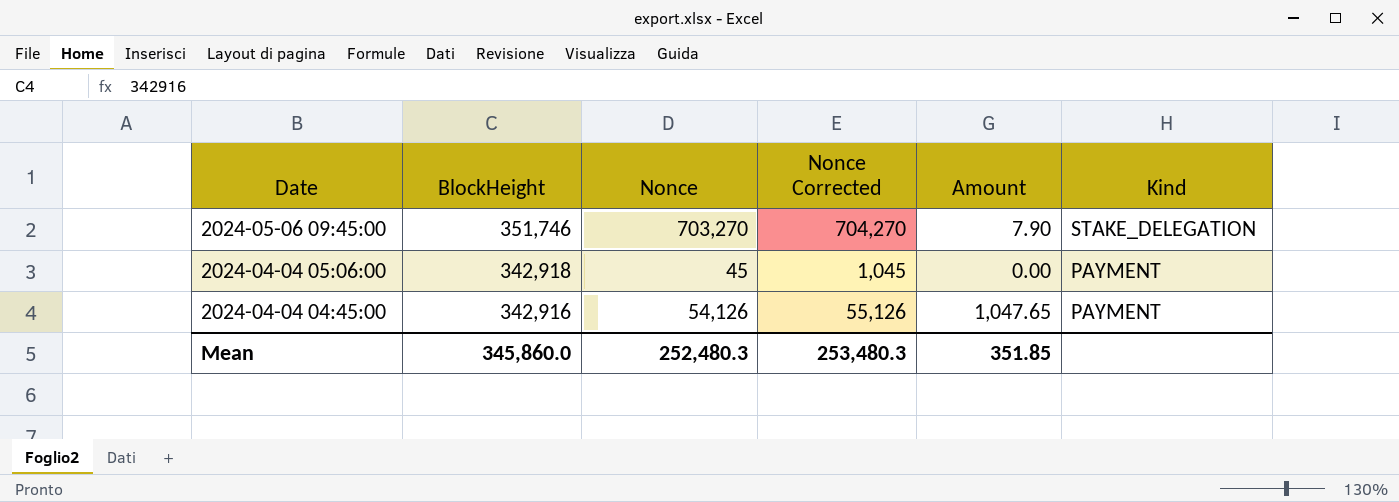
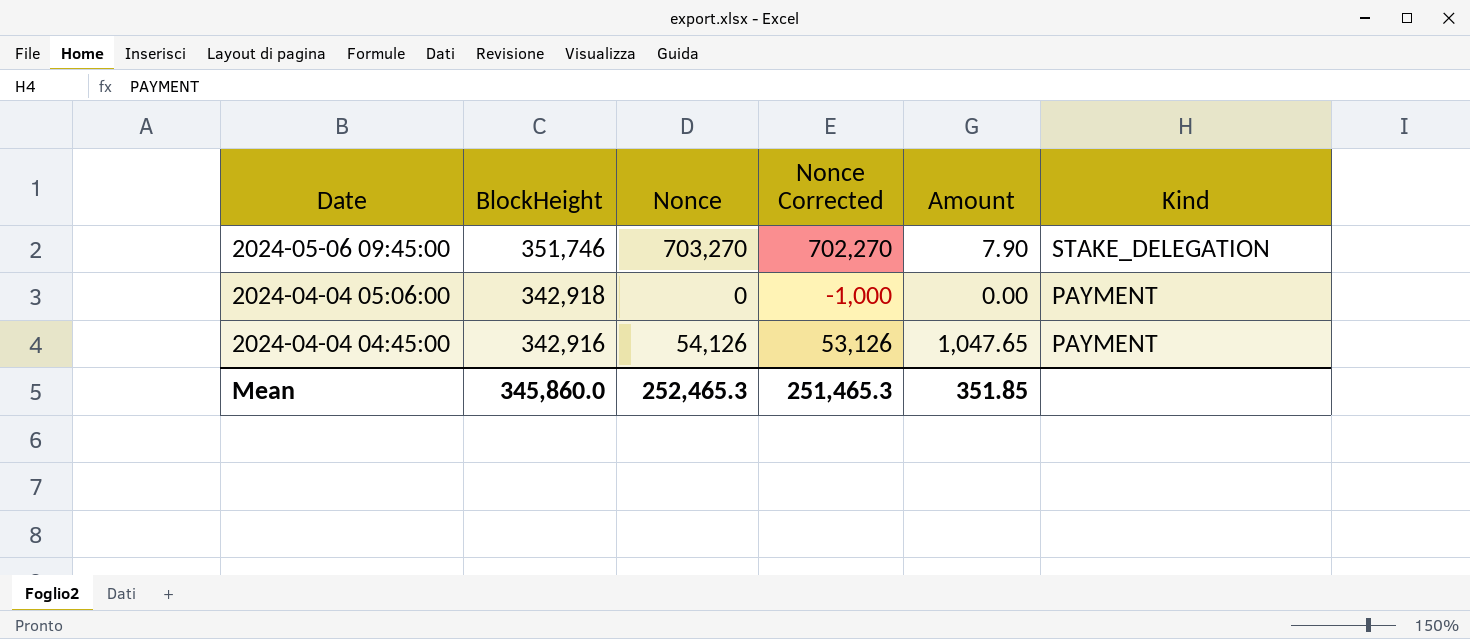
column Nonce Corrected | formula: [Nonce] + 1000 -> [Nonce] - 1000
2024-04-04 05:06:00 | Nonce: 45 -> 0
Mean | Nonce: 252,480.3 -> 252,465.3
Mean | Nonce Corrected: 253,480.3 -> 251,465.3

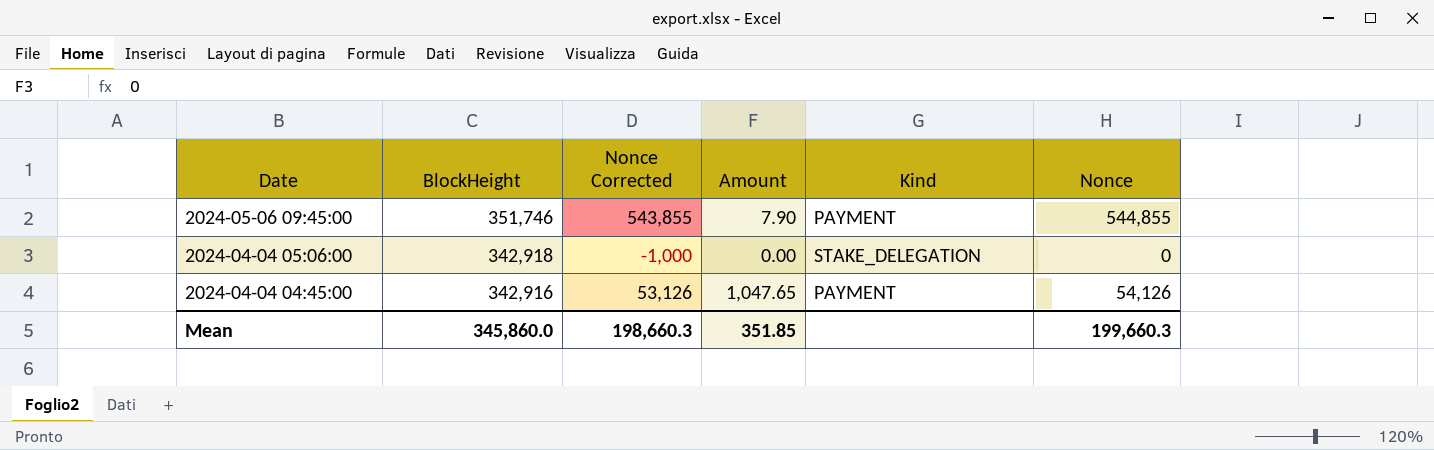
column Nonce | position: 3 -> 6
2024-05-06 09:45:00 | Nonce Corrected: 702,270 -> 543,855
2024-05-06 09:45:00 | Kind: STAKE_DELEGATION -> PAYMENT
2024-05-06 09:45:00 | Nonce: 703,270 -> 544,855
2024-04-04 05:06:00 | Kind: PAYMENT -> STAKE_DELEGATION
Mean | Nonce Corrected: 251,465.3 -> 198,660.3
Mean | Nonce: 252,465.3 -> 199,660.3

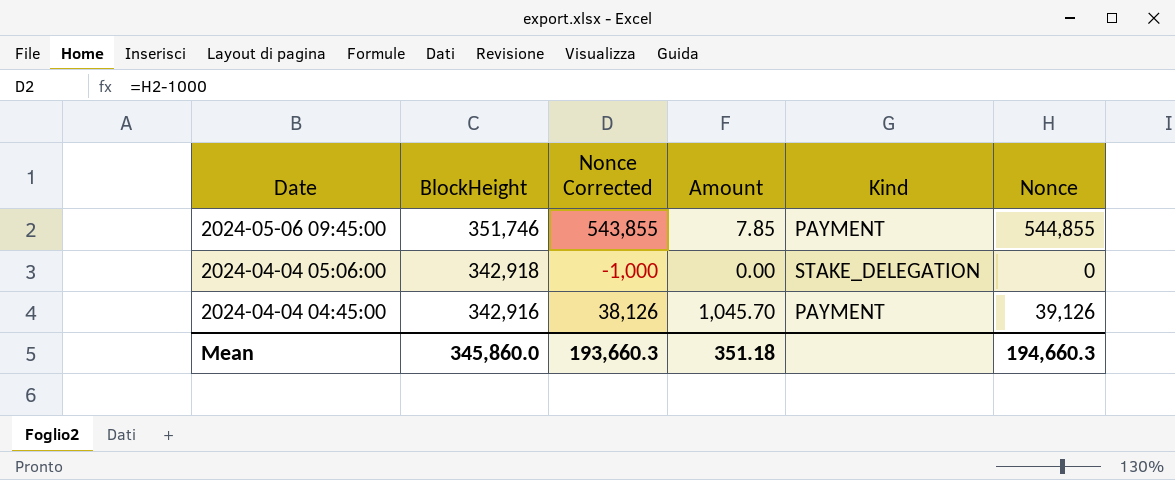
2024-05-06 09:45:00 | Amount: 7.90 -> 7.85
2024-04-04 04:45:00 | Nonce Corrected: 53,126 -> 38,126
2024-04-04 04:45:00 | Amount: 1,047.65 -> 1,045.70
2024-04-04 04:45:00 | Nonce: 54,126 -> 39,126
Mean | Nonce Corrected: 198,660.3 -> 193,660.3
Mean | Amount: 351.85 -> 351.18
Mean | Nonce: 199,660.3 -> 194,660.3

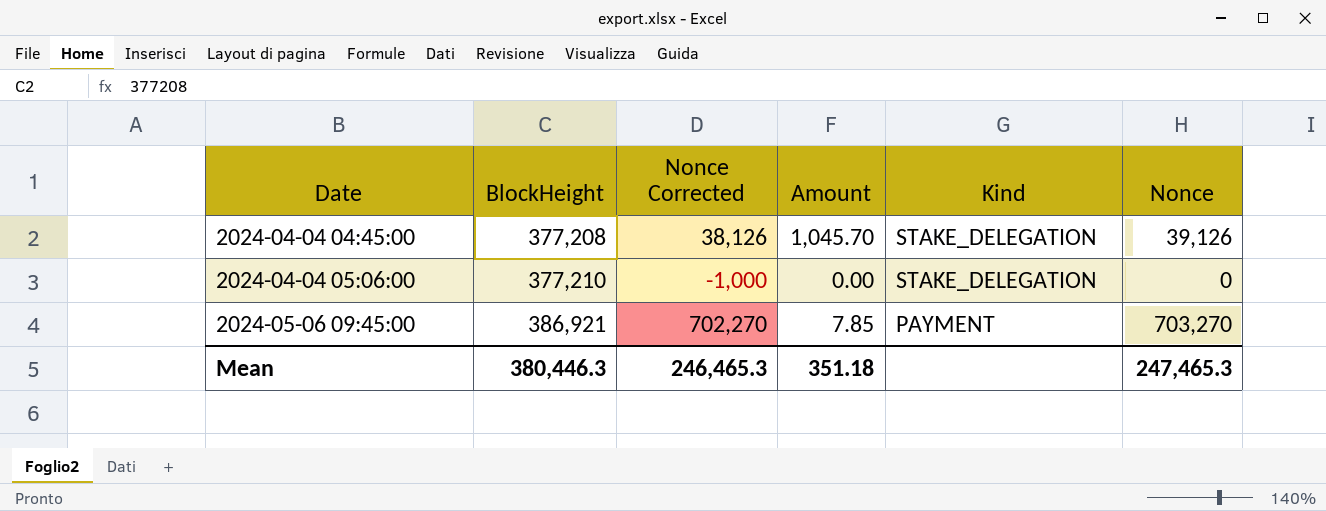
row order: Date descending -> Date ascending
2024-04-04 04:45:00 | BlockHeight: 342,916 -> 377,208
2024-04-04 04:45:00 | Kind: PAYMENT -> STAKE_DELEGATION
2024-04-04 05:06:00 | BlockHeight: 342,918 -> 377,210
2024-05-06 09:45:00 | BlockHeight: 351,746 -> 386,921
2024-05-06 09:45:00 | Nonce Corrected: 543,855 -> 702,270
2024-05-06 09:45:00 | Nonce: 544,855 -> 703,270
Mean | BlockHeight: 345,860.0 -> 380,446.3
Mean | Nonce Corrected: 193,660.3 -> 246,465.3
Mean | Nonce: 194,660.3 -> 247,465.3

